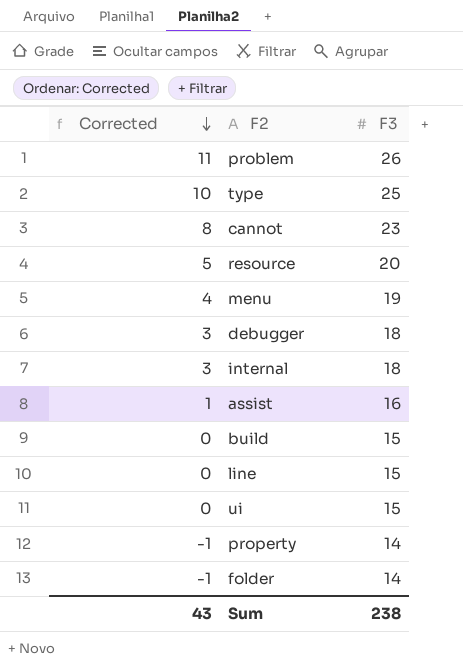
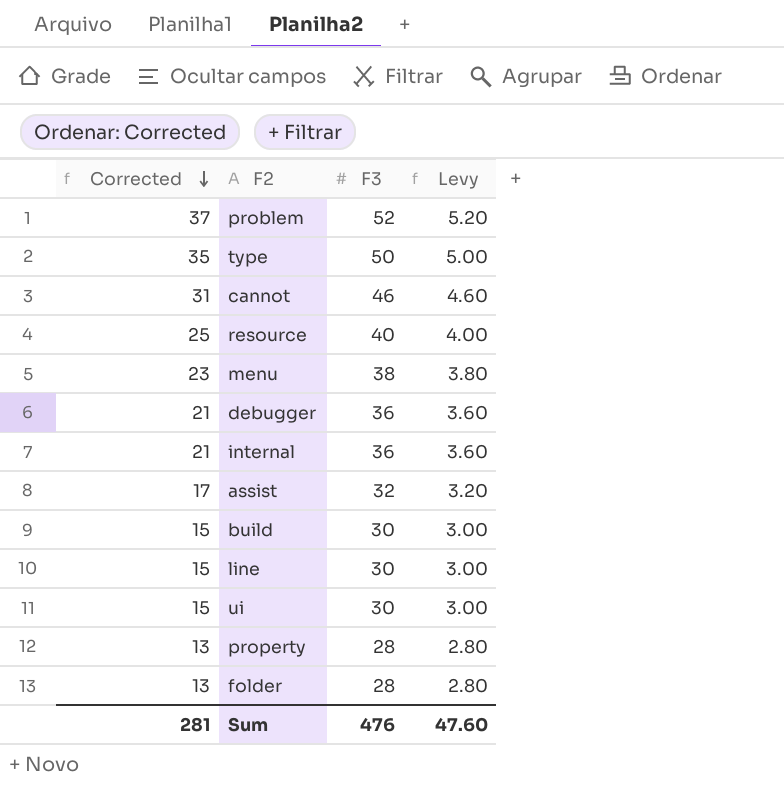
column Levy | formula: none -> [F3] * 0.1
problem | Corrected: 11 -> 37
problem | F3: 26 -> 52
type | Corrected: 10 -> 35
type | F3: 25 -> 50
cannot | Corrected: 8 -> 31
cannot | F3: 23 -> 46
resource | Corrected: 5 -> 25
resource | F3: 20 -> 40
menu | Corrected: 4 -> 23
menu | F3: 19 -> 38
debugger | Corrected: 3 -> 21
debugger | F3: 18 -> 36
internal | Corrected: 3 -> 21
internal | F3: 18 -> 36
assist | Corrected: 1 -> 17
assist | F3: 16 -> 32
build | Corrected: 0 -> 15
build | F3: 15 -> 30
line | Corrected: 0 -> 15
line | F3: 15 -> 30
ui | Corrected: 0 -> 15
ui | F3: 15 -> 30
property | Corrected: -1 -> 13
property | F3: 14 -> 28
folder | Corrected: -1 -> 13
folder | F3: 14 -> 28
Sum | Corrected: 43 -> 281
Sum | F3: 238 -> 476

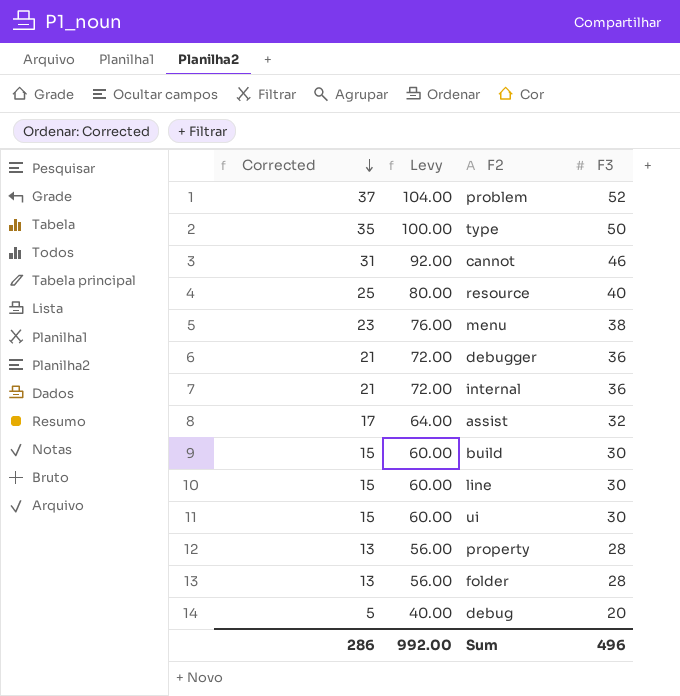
column Levy | formula: [F3] * 0.1 -> [F3] * 2
column Levy | position: 4 -> 2
row debug: none -> 5 | 40.00 | 20
Sum | Corrected: 281 -> 286
Sum | Levy: 47.60 -> 992.00
Sum | F3: 476 -> 496

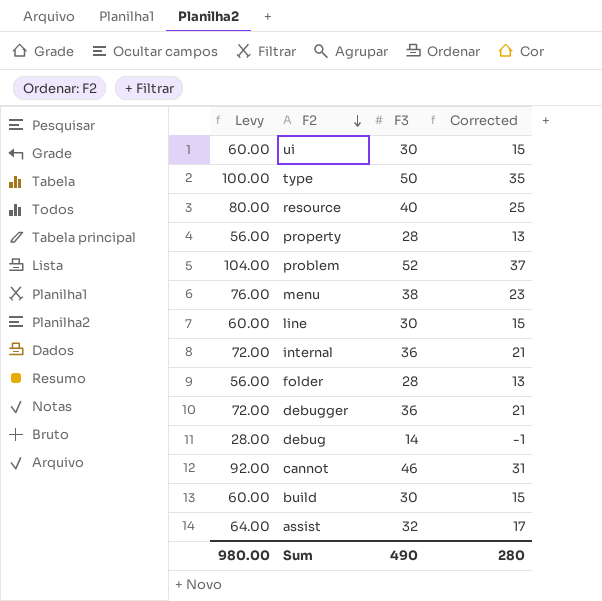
row order: Corrected descending -> F2 descending
column Corrected | position: 1 -> 4
debug | Levy: 40.00 -> 28.00
debug | F3: 20 -> 14
debug | Corrected: 5 -> -1
Sum | Levy: 992.00 -> 980.00
Sum | F3: 496 -> 490
Sum | Corrected: 286 -> 280

